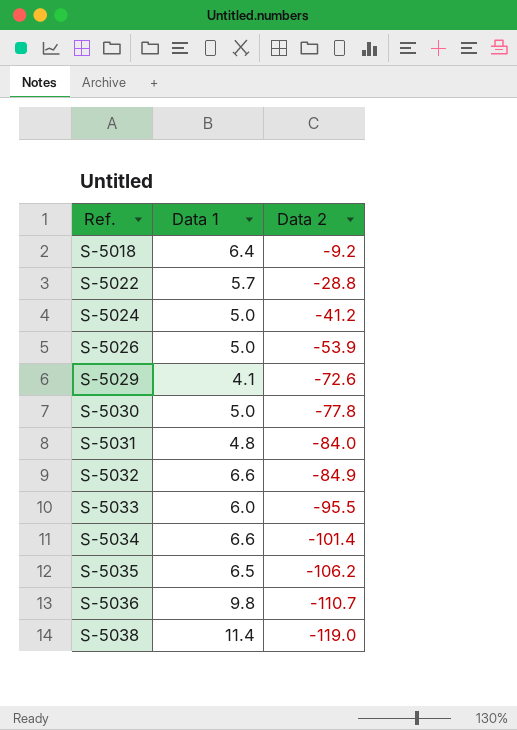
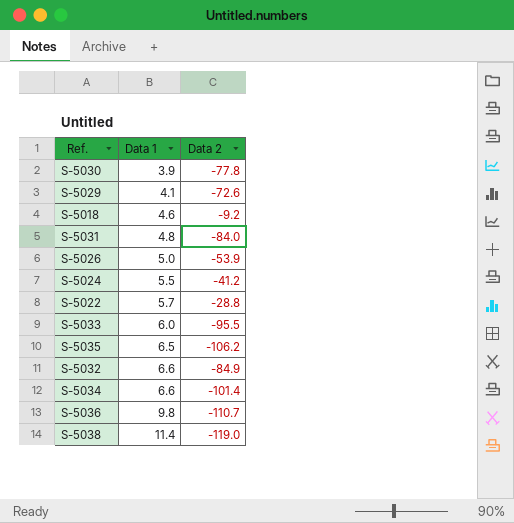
row order: Ref. ascending -> Data 1 ascending
S-5030 | Data 1: 5.0 -> 3.9
S-5018 | Data 1: 6.4 -> 4.6
S-5024 | Data 1: 5.0 -> 5.5

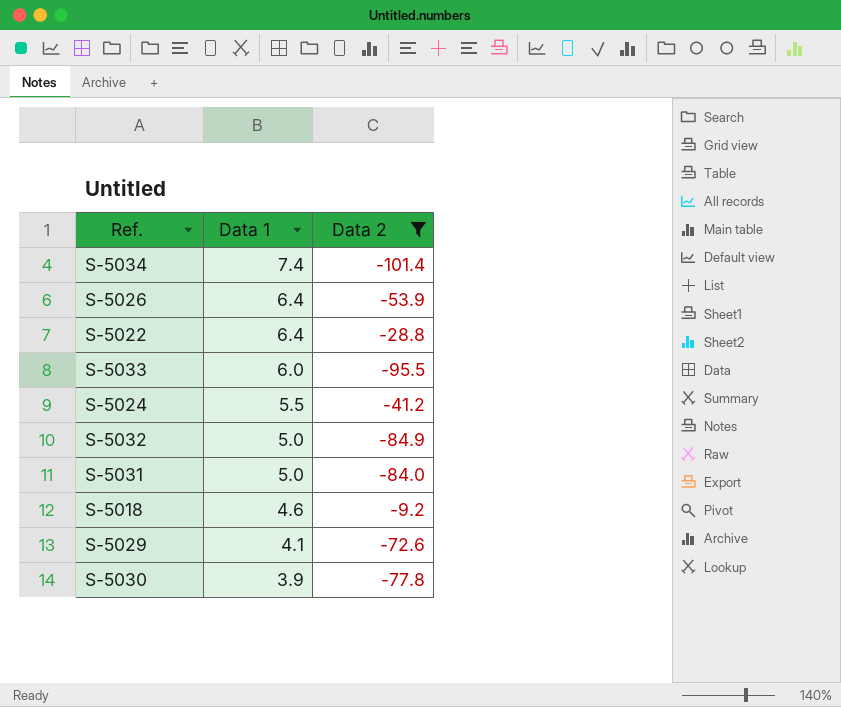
filter: none -> Data 2 >= -101.4
row order: Data 1 ascending -> Data 1 descending
S-5034 | Data 1: 6.6 -> 7.4
S-5026 | Data 1: 5.0 -> 6.4
S-5022 | Data 1: 5.7 -> 6.4
S-5032 | Data 1: 6.6 -> 5.0
S-5031 | Data 1: 4.8 -> 5.0

